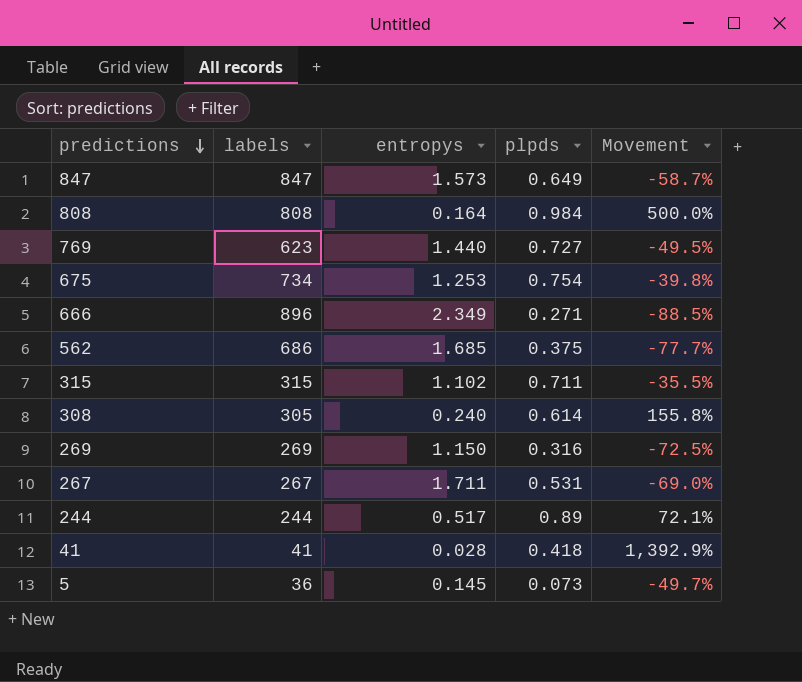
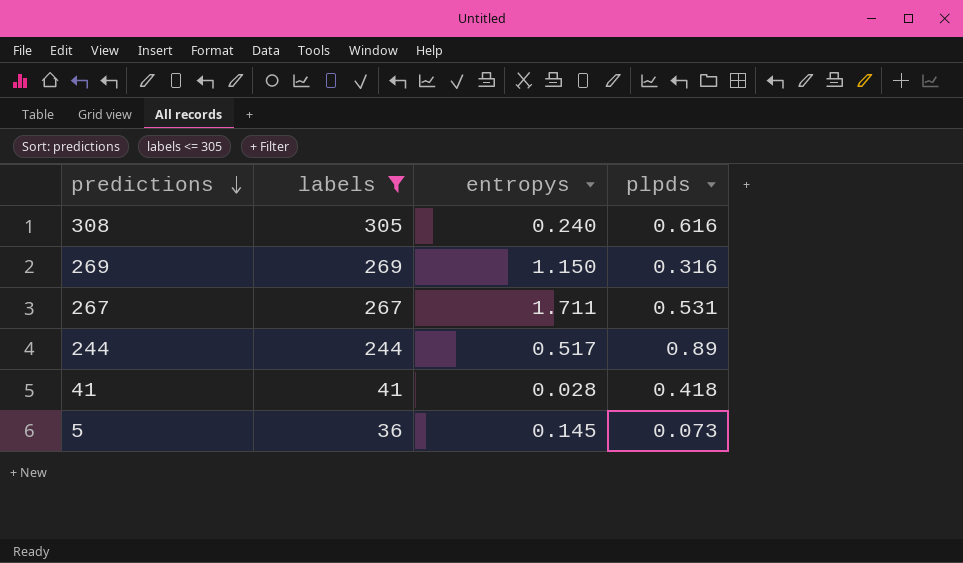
filter: none -> labels <= 305
column Movement | formula: ([plpds] - [entropys]) / [entropys] -> none
308 | plpds: 0.614 -> 0.616

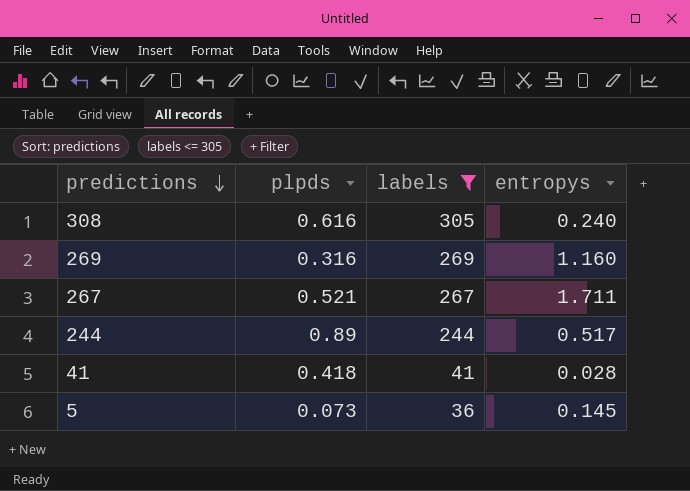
column plpds | position: 4 -> 2
269 | entropys: 1.150 -> 1.160
267 | plpds: 0.531 -> 0.521

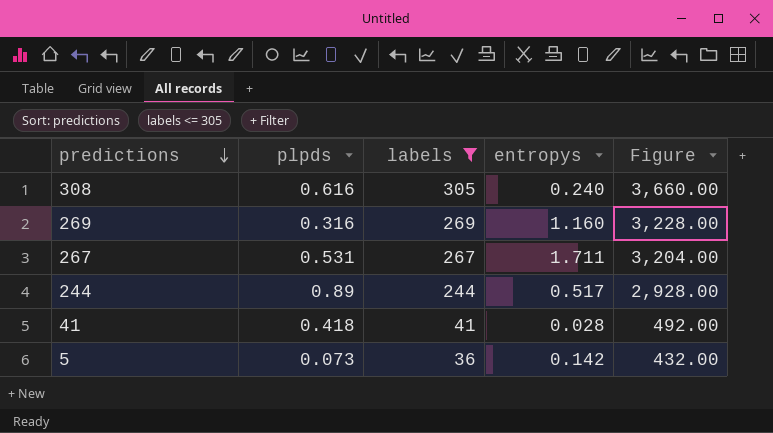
column Figure | formula: none -> [labels] * 12
267 | plpds: 0.521 -> 0.531
5 | entropys: 0.145 -> 0.142

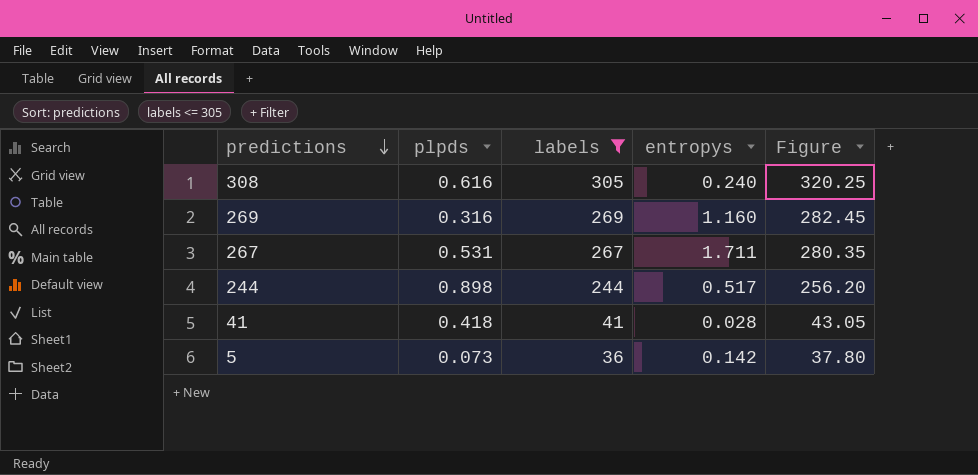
column Figure | formula: [labels] * 12 -> [labels] * 1.05
244 | plpds: 0.89 -> 0.898

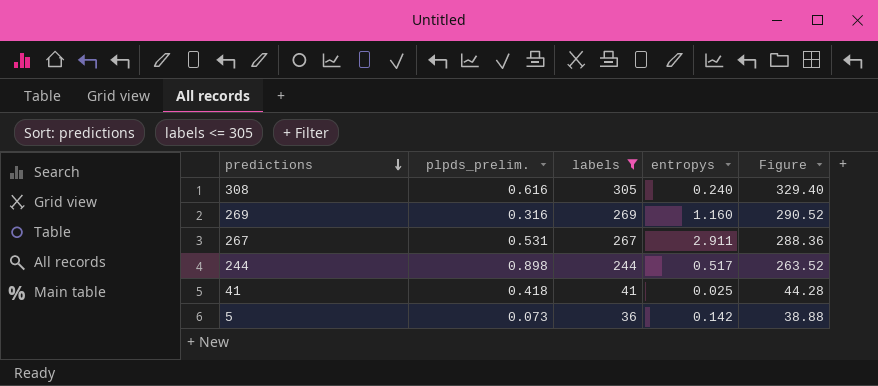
column name: plpds -> plpds_prelim.
column Figure | formula: [labels] * 1.05 -> [labels] * 1.08
267 | entropys: 1.711 -> 2.911
41 | entropys: 0.028 -> 0.025

